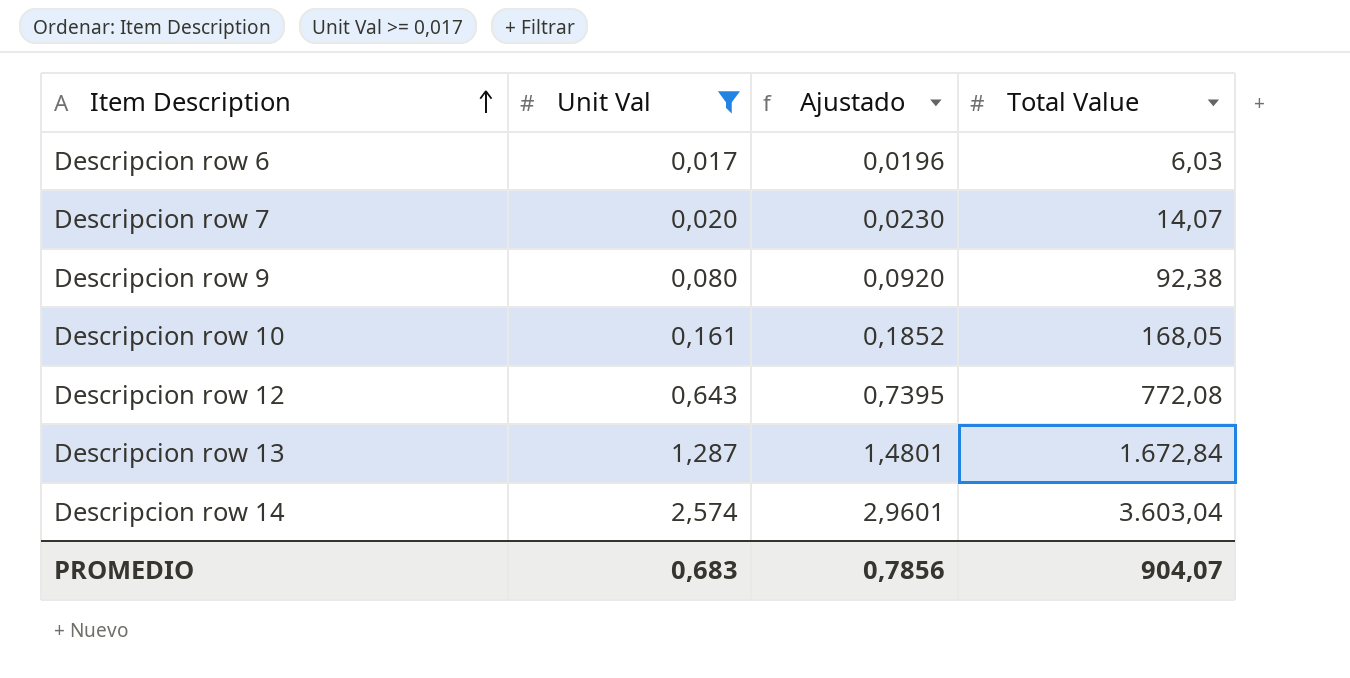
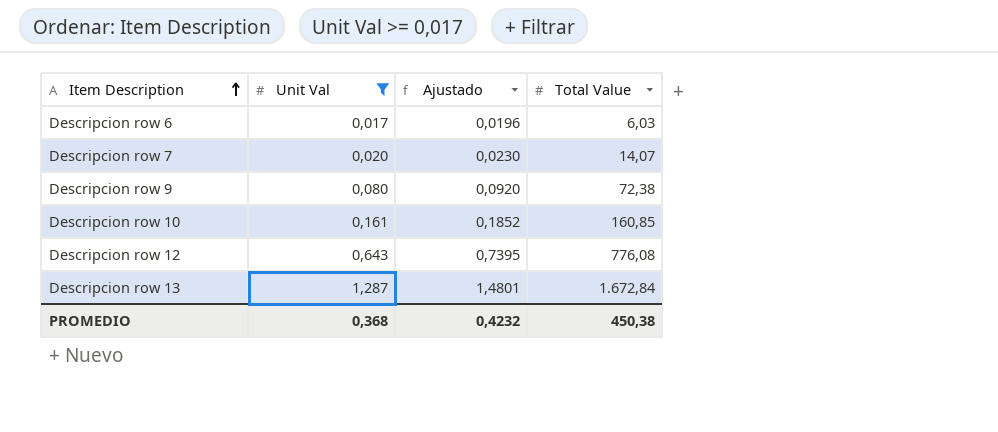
row Descripcion row 14: 2,574 | 2,9601 | 3.603,04 -> none
Descripcion row 9 | Total Value: 92,38 -> 72,38
Descripcion row 10 | Total Value: 168,05 -> 160,85
Descripcion row 12 | Total Value: 772,08 -> 776,08
PROMEDIO | Unit Val: 0,683 -> 0,368
PROMEDIO | Ajustado: 0,7856 -> 0,4232
PROMEDIO | Total Value: 904,07 -> 450,38

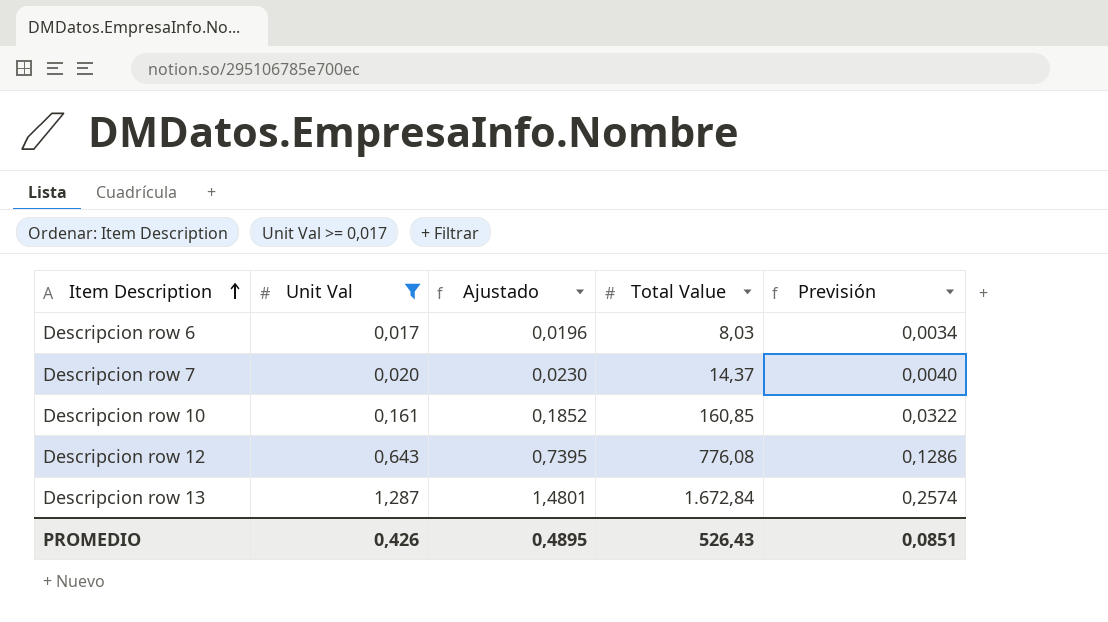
column Previsión | formula: none -> [Unit Val] * 0,2
row Descripcion row 9: 0,080 | 0,0920 | 72,38 -> none
Descripcion row 6 | Total Value: 6,03 -> 8,03
Descripcion row 7 | Total Value: 14,07 -> 14,37
PROMEDIO | Unit Val: 0,368 -> 0,426
PROMEDIO | Ajustado: 0,4232 -> 0,4895
PROMEDIO | Total Value: 450,38 -> 526,43

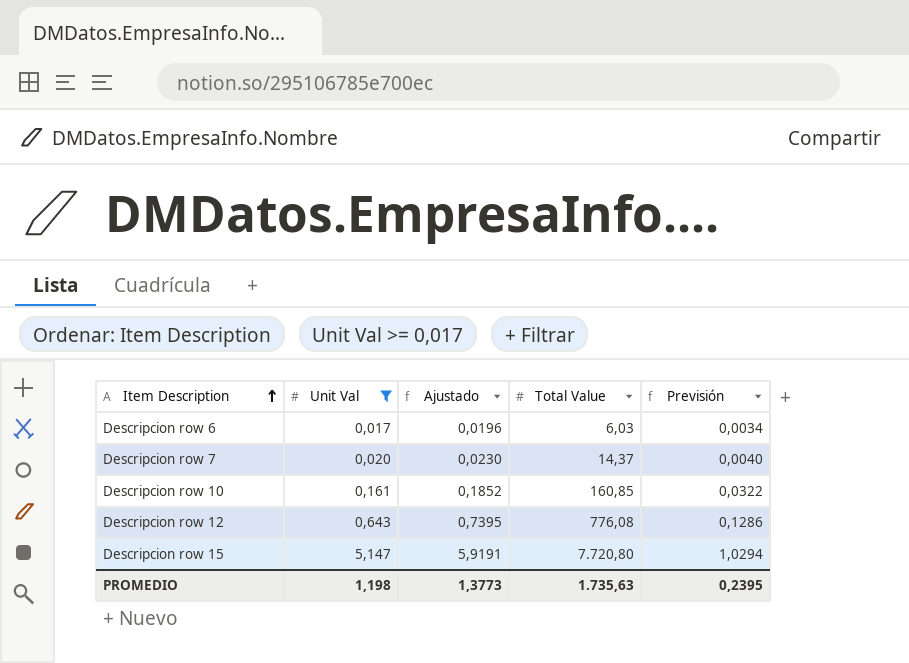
row Descripcion row 13: 1,287 | 1,4801 | 1.672,84 | 0,2574 -> none
Descripcion row 6 | Total Value: 8,03 -> 6,03
row Descripcion row 15: none -> 5,147 | 5,9191 | 7.720,80 | 1,0294
PROMEDIO | Unit Val: 0,426 -> 1,198
PROMEDIO | Ajustado: 0,4895 -> 1,3773
PROMEDIO | Total Value: 526,43 -> 1.735,63
PROMEDIO | Previsión: 0,0851 -> 0,2395

